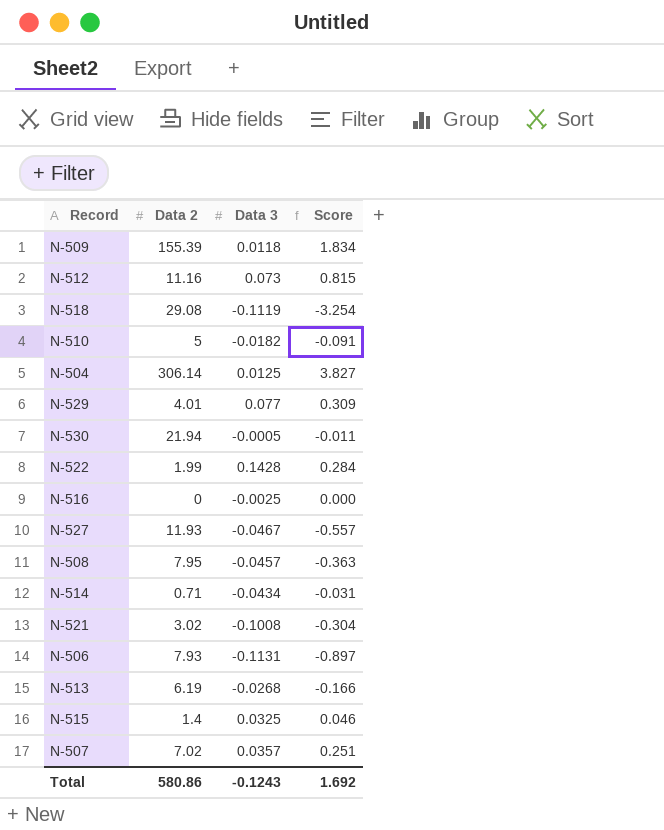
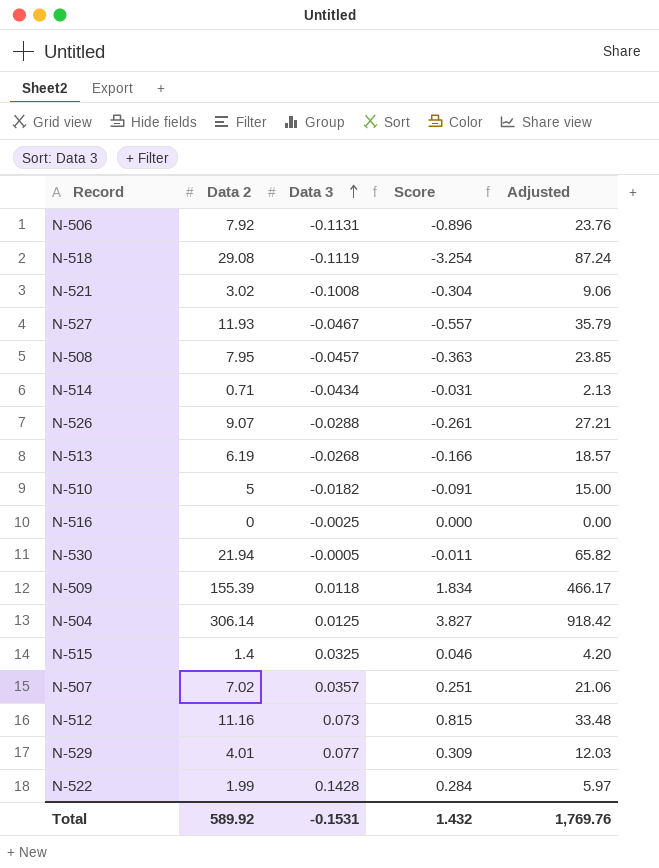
row order: none -> Data 3 ascending
column Adjusted | formula: none -> [Data 2] * 3
N-506 | Data 2: 7.93 -> 7.92
N-506 | Score: -0.897 -> -0.896
row N-526: none -> 9.07 | -0.0288 | -0.261 | 27.21
Total | Data 2: 580.86 -> 589.92
Total | Data 3: -0.1243 -> -0.1531
Total | Score: 1.692 -> 1.432

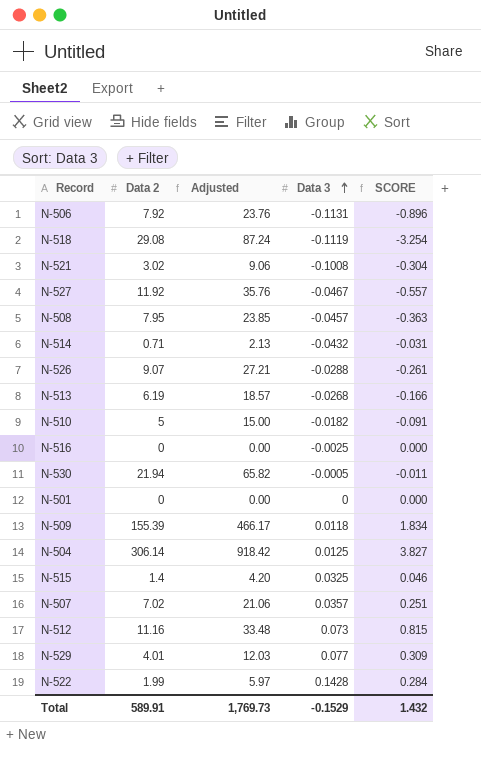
column Adjusted | position: 5 -> 3
column name: Score -> SCORE
N-527 | Data 2: 11.93 -> 11.92
N-527 | Adjusted: 35.79 -> 35.76
N-514 | Data 3: -0.0434 -> -0.0432
row N-501: none -> 0 | 0.00 | 0 | 0.000
Total | Data 2: 589.92 -> 589.91
Total | Adjusted: 1,769.76 -> 1,769.73
Total | Data 3: -0.1531 -> -0.1529

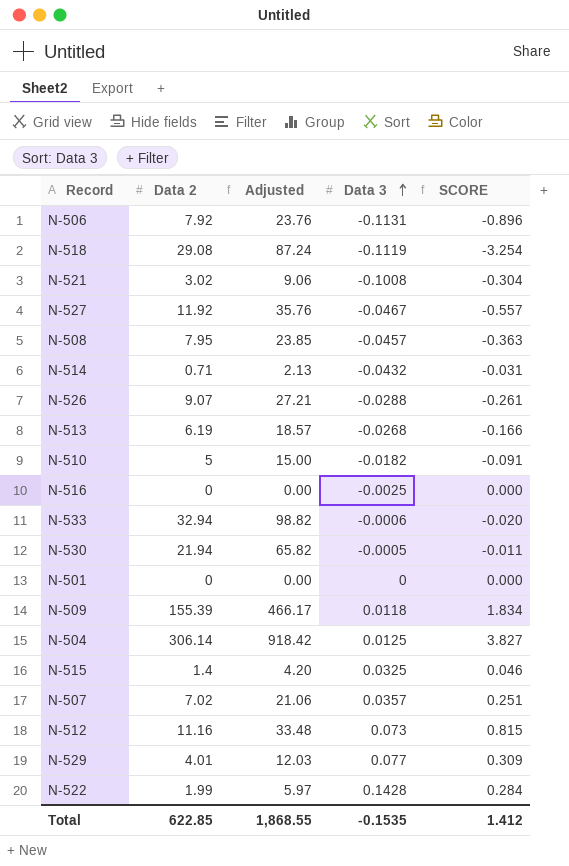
row N-533: none -> 32.94 | 98.82 | -0.0006 | -0.020
Total | Data 2: 589.91 -> 622.85
Total | Adjusted: 1,769.73 -> 1,868.55
Total | Data 3: -0.1529 -> -0.1535
Total | SCORE: 1.432 -> 1.412

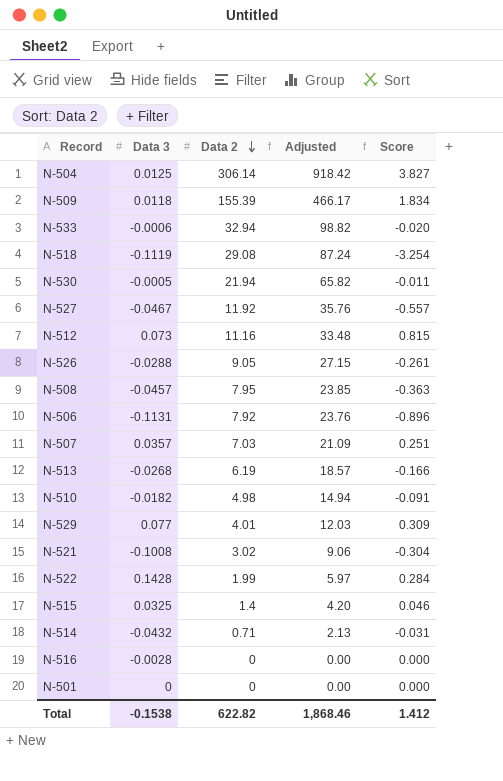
row order: Data 3 ascending -> Data 2 descending
column Data 3 | position: 4 -> 2
column name: SCORE -> Score
N-526 | Data 2: 9.07 -> 9.05
N-526 | Adjusted: 27.21 -> 27.15
N-507 | Data 2: 7.02 -> 7.03
N-507 | Adjusted: 21.06 -> 21.09
N-510 | Data 2: 5 -> 4.98
N-510 | Adjusted: 15.00 -> 14.94
N-516 | Data 3: -0.0025 -> -0.0028
Total | Data 3: -0.1535 -> -0.1538
Total | Data 2: 622.85 -> 622.82
Total | Adjusted: 1,868.55 -> 1,868.46

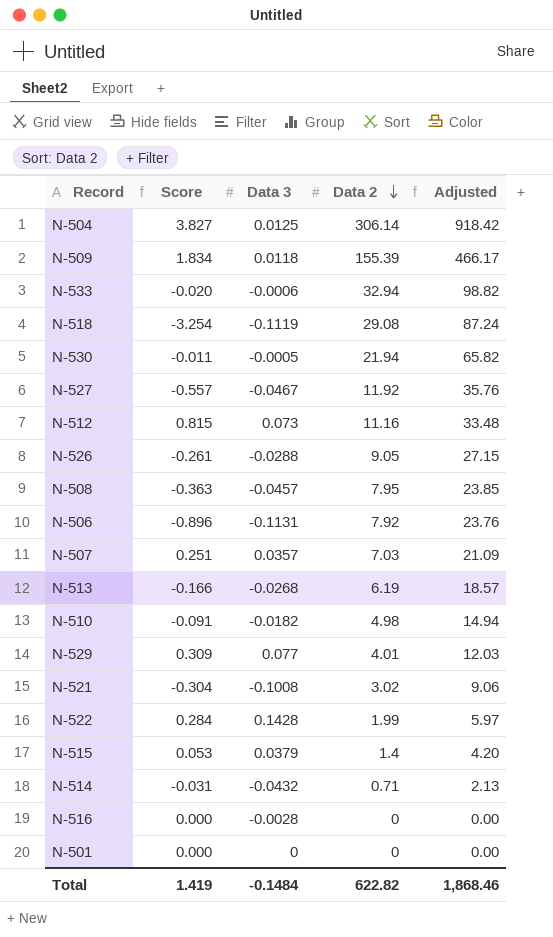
column Score | position: 5 -> 2
N-515 | Score: 0.046 -> 0.053
N-515 | Data 3: 0.0325 -> 0.0379
Total | Score: 1.412 -> 1.419
Total | Data 3: -0.1538 -> -0.1484

